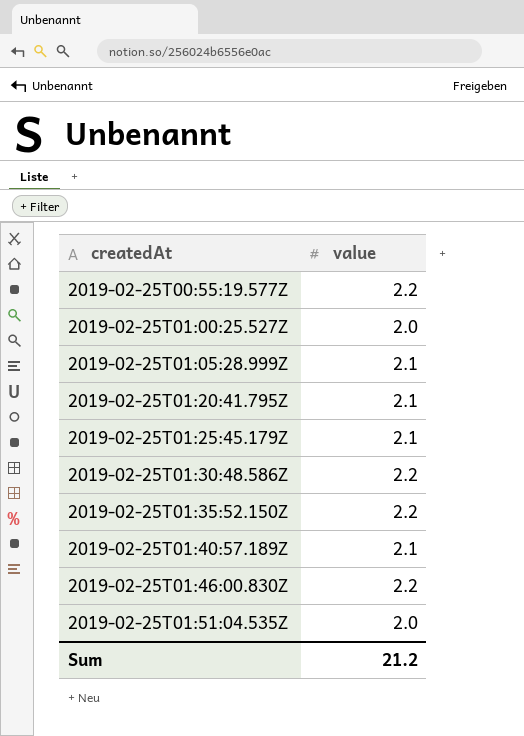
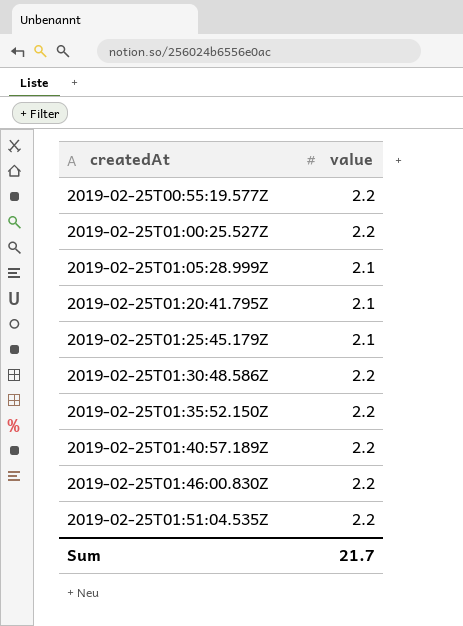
2019-02-25T01:00:25.527Z | value: 2.0 -> 2.2
2019-02-25T01:40:57.189Z | value: 2.1 -> 2.2
2019-02-25T01:51:04.535Z | value: 2.0 -> 2.2
Sum | value: 21.2 -> 21.7

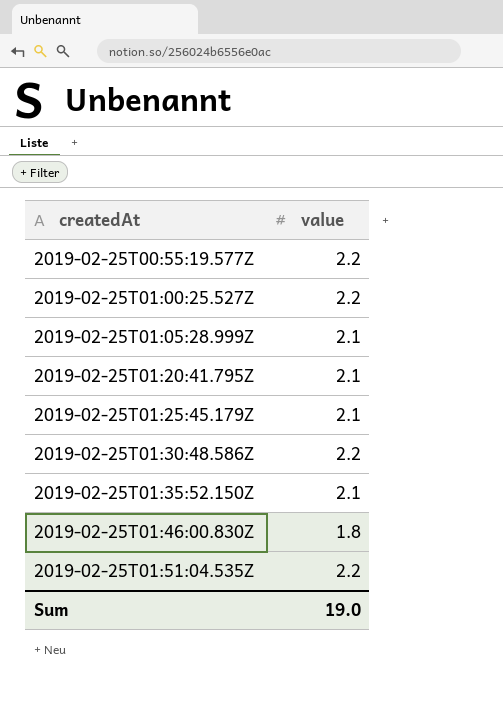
row 2019-02-25T01:40:57.189Z: 2.2 -> none
2019-02-25T01:35:52.150Z | value: 2.2 -> 2.1
2019-02-25T01:46:00.830Z | value: 2.2 -> 1.8
Sum | value: 21.7 -> 19.0

